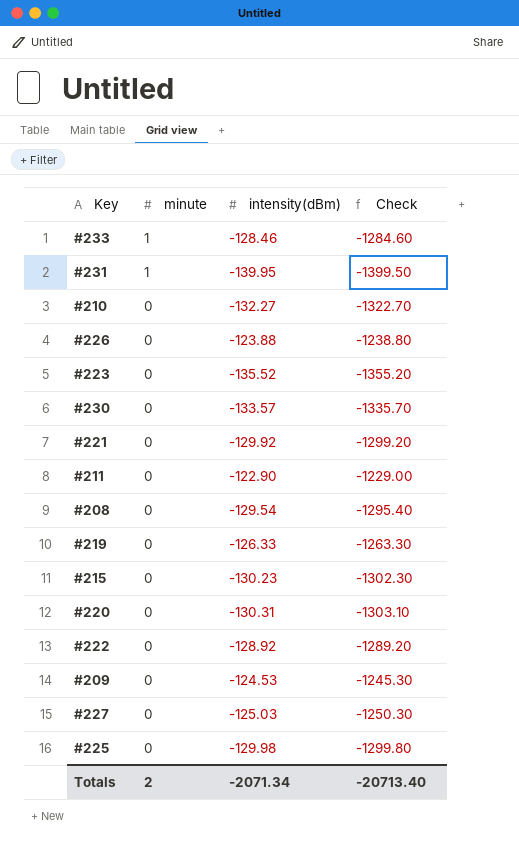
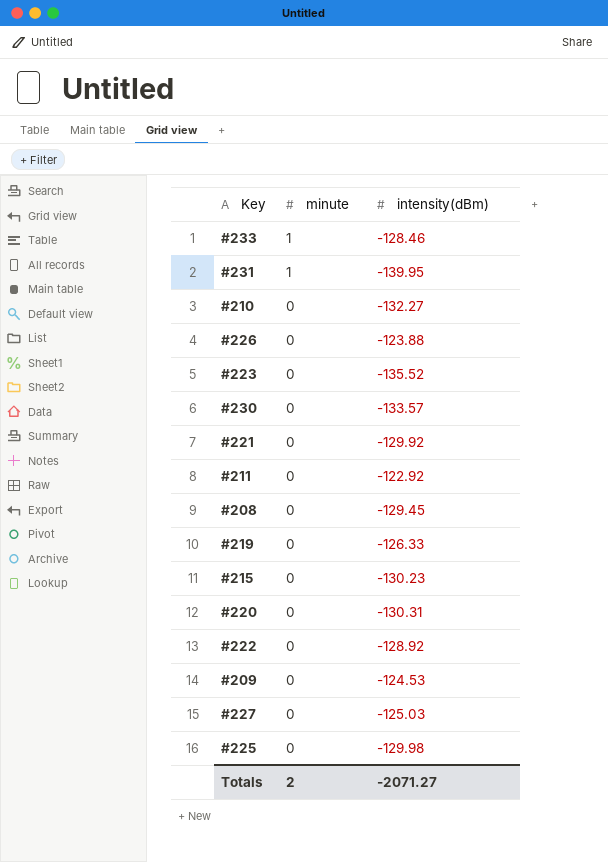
column Check | formula: [intensity(dBm)] * 10 -> none
#211 | intensity(dBm): -122.90 -> -122.92
#208 | intensity(dBm): -129.54 -> -129.45
Totals | intensity(dBm): -2071.34 -> -2071.27

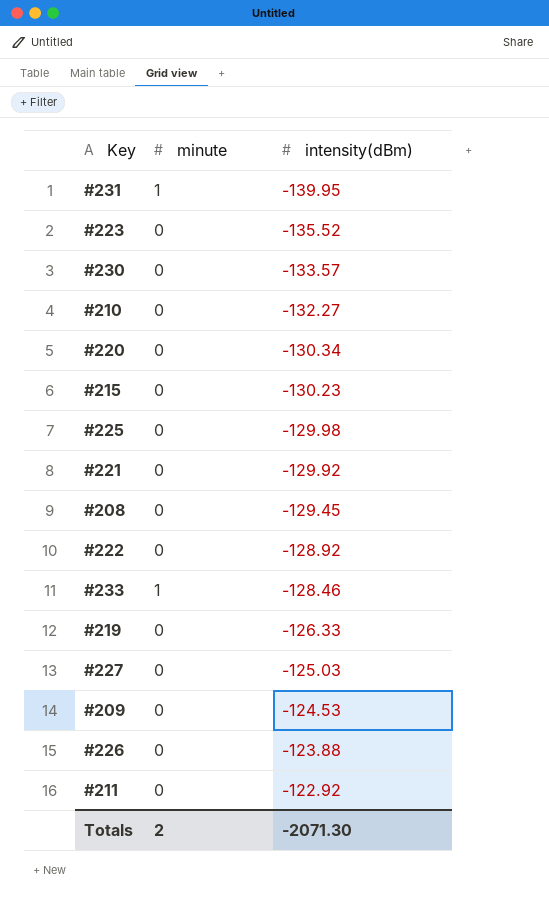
row order: minute descending -> intensity(dBm) ascending
#220 | intensity(dBm): -130.31 -> -130.34
Totals | intensity(dBm): -2071.27 -> -2071.30

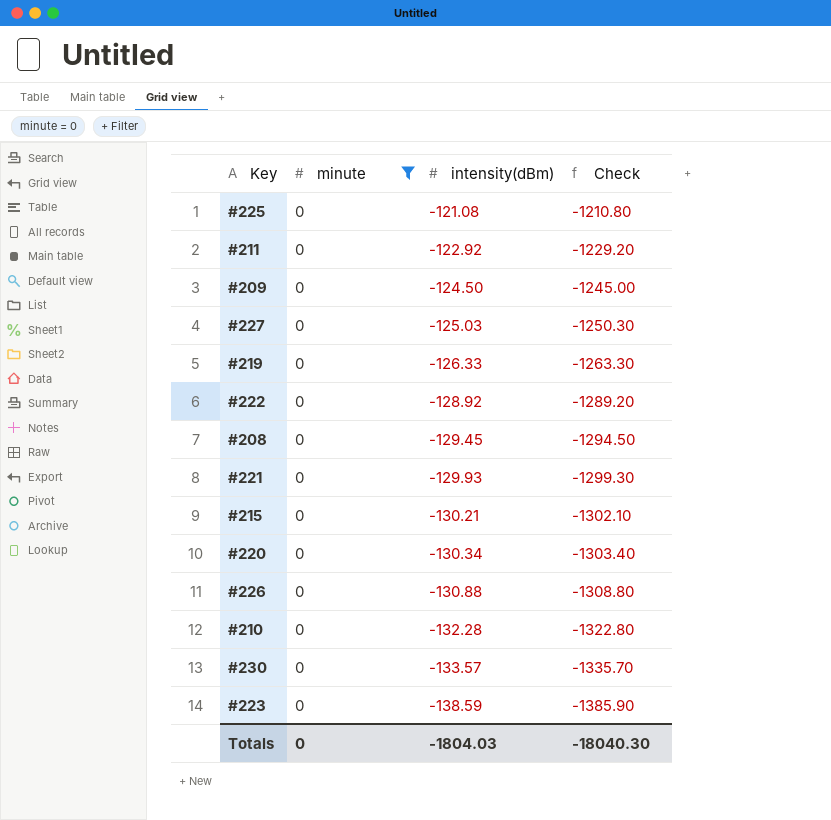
filter: none -> minute = 0
row order: intensity(dBm) ascending -> intensity(dBm) descending
column Check | formula: none -> [intensity(dBm)] * 10
#225 | intensity(dBm): -129.98 -> -121.08
#209 | intensity(dBm): -124.53 -> -124.50
#221 | intensity(dBm): -129.92 -> -129.93
#215 | intensity(dBm): -130.23 -> -130.21
#226 | intensity(dBm): -123.88 -> -130.88
#210 | intensity(dBm): -132.27 -> -132.28
#223 | intensity(dBm): -135.52 -> -138.59
Totals | minute: 2 -> 0
Totals | intensity(dBm): -2071.30 -> -1804.03

